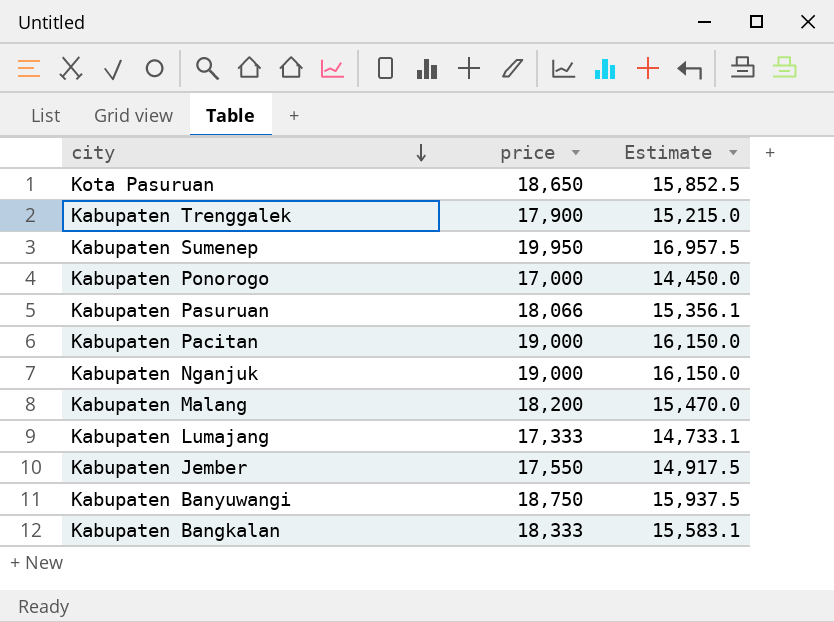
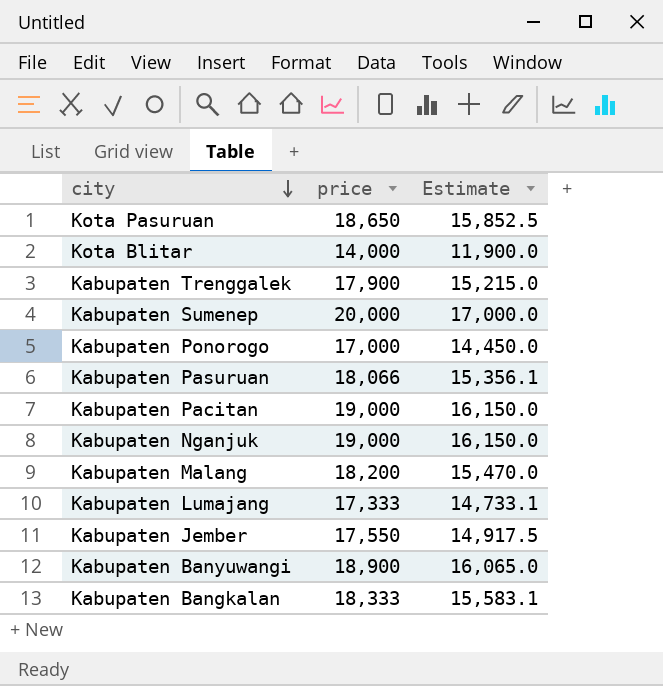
row Kota Blitar: none -> 14,000 | 11,900.0
Kabupaten Sumenep | price: 19,950 -> 20,000
Kabupaten Sumenep | Estimate: 16,957.5 -> 17,000.0
Kabupaten Banyuwangi | price: 18,750 -> 18,900
Kabupaten Banyuwangi | Estimate: 15,937.5 -> 16,065.0

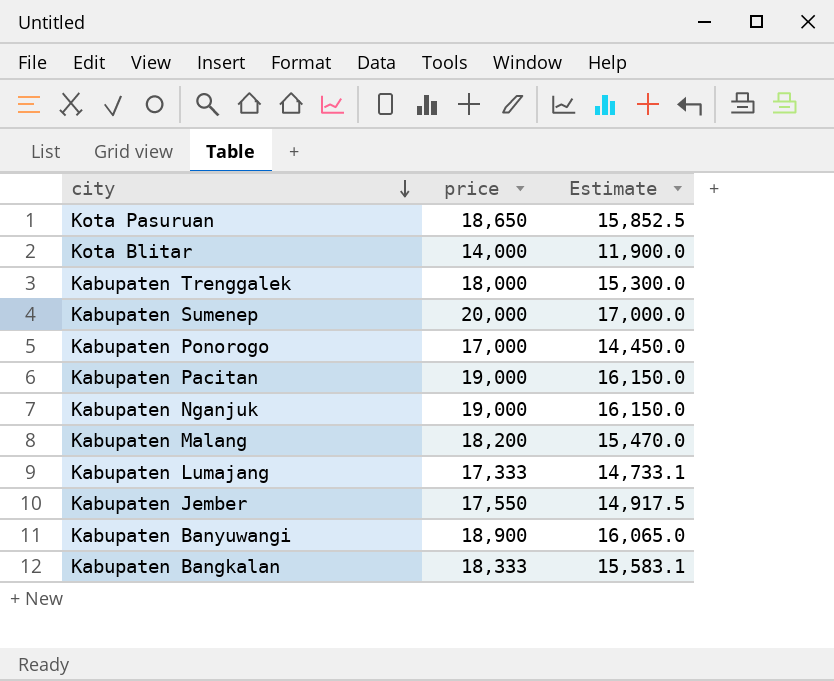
row Kabupaten Pasuruan: 18,066 | 15,356.1 -> none
Kabupaten Trenggalek | price: 17,900 -> 18,000
Kabupaten Trenggalek | Estimate: 15,215.0 -> 15,300.0

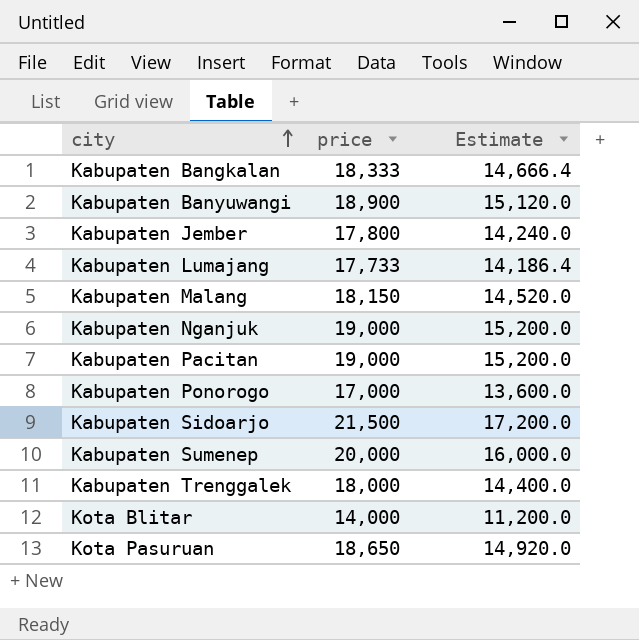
row order: city descending -> city ascending
column Estimate | formula: [price] * 0.85 -> [price] * 0.8
Kabupaten Jember | price: 17,550 -> 17,800
Kabupaten Lumajang | price: 17,333 -> 17,733
Kabupaten Malang | price: 18,200 -> 18,150
row Kabupaten Sidoarjo: none -> 21,500 | 17,200.0

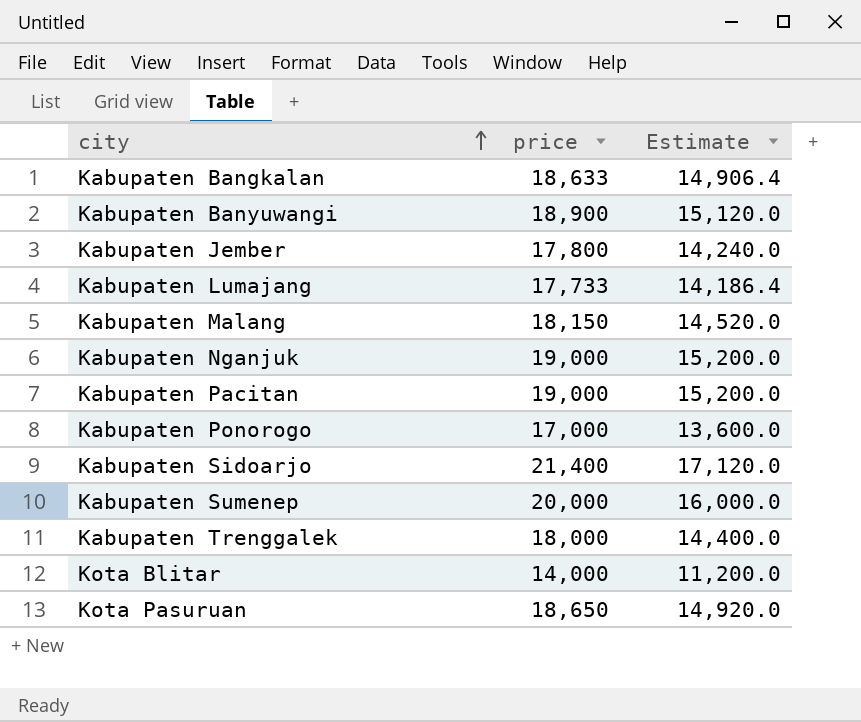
Kabupaten Bangkalan | price: 18,333 -> 18,633
Kabupaten Bangkalan | Estimate: 14,666.4 -> 14,906.4
Kabupaten Sidoarjo | price: 21,500 -> 21,400
Kabupaten Sidoarjo | Estimate: 17,200.0 -> 17,120.0

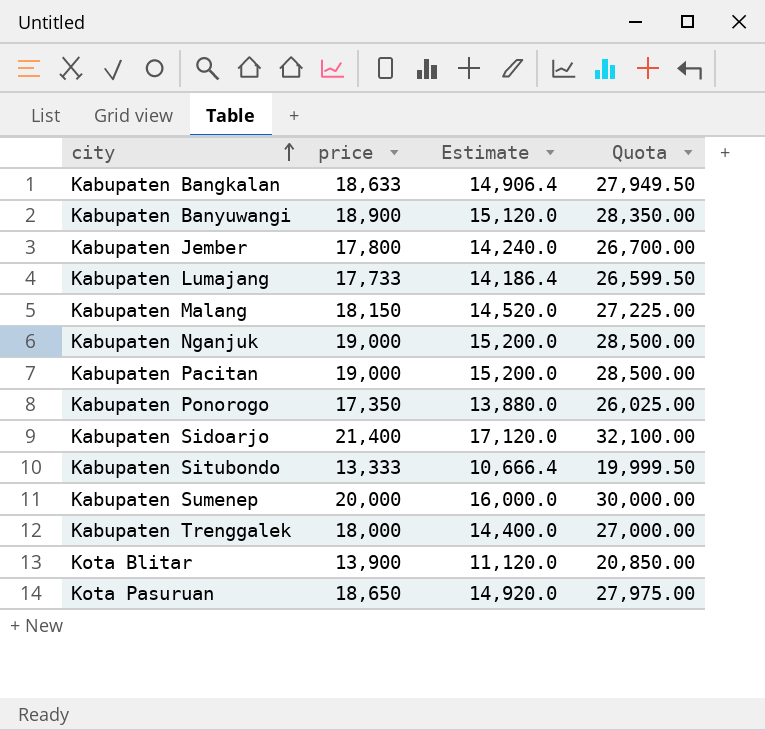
column Quota | formula: none -> [price] * 1.5
Kabupaten Ponorogo | price: 17,000 -> 17,350
Kabupaten Ponorogo | Estimate: 13,600.0 -> 13,880.0
row Kabupaten Situbondo: none -> 13,333 | 10,666.4 | 19,999.50
Kota Blitar | price: 14,000 -> 13,900
Kota Blitar | Estimate: 11,200.0 -> 11,120.0

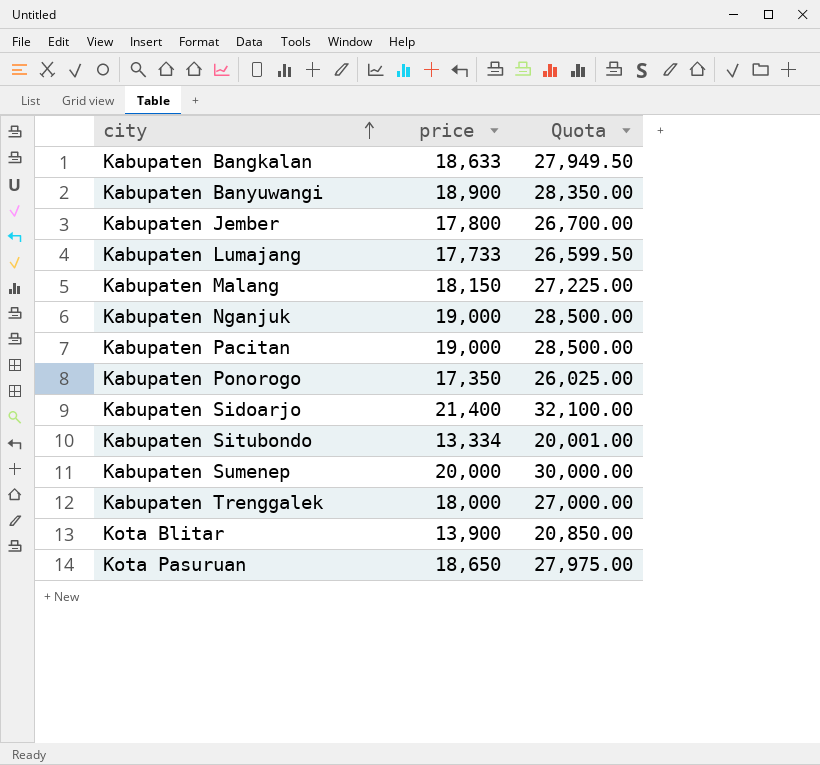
column Estimate | formula: [price] * 0.8 -> none
Kabupaten Situbondo | price: 13,333 -> 13,334
Kabupaten Situbondo | Quota: 19,999.50 -> 20,001.00

